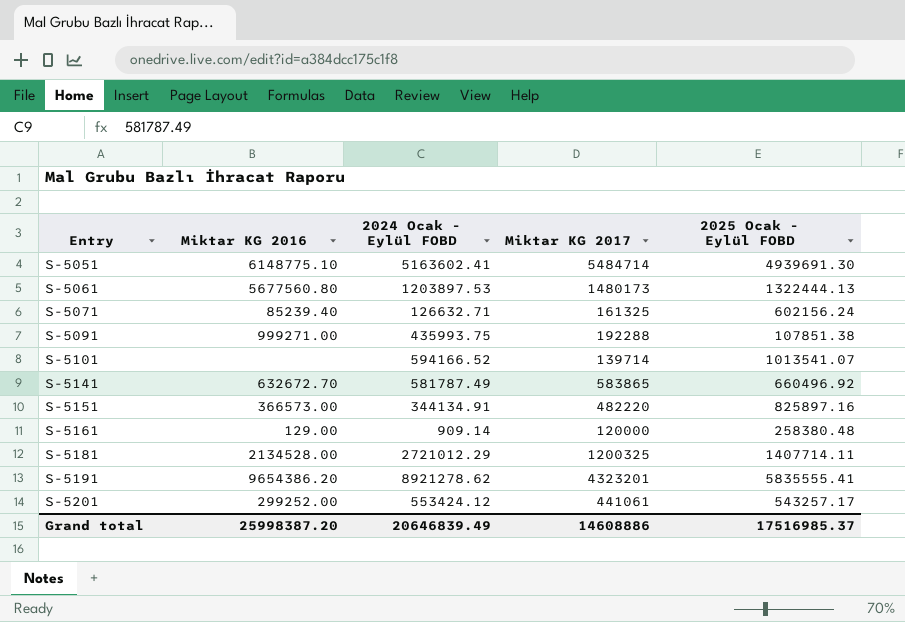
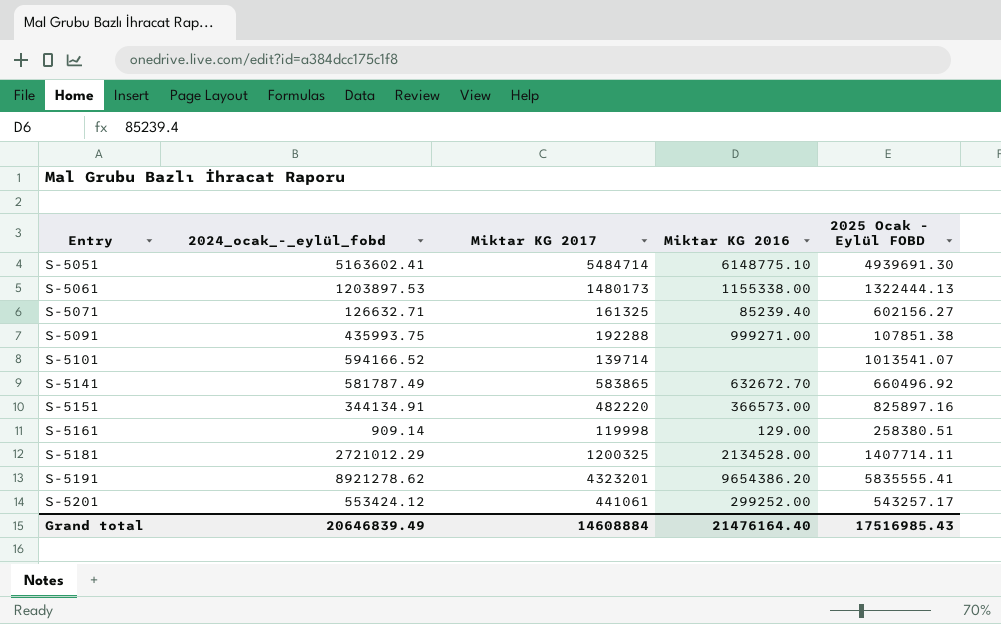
column name: 2024 Ocak - Eylül FOBD -> 2024_ocak_-_eylül_fobd
column Miktar KG 2016 | position: 2 -> 4
S-5061 | Miktar KG 2016: 5677560.80 -> 1155338.00
S-5071 | 2025 Ocak - Eylül FOBD: 602156.24 -> 602156.27
S-5161 | Miktar KG 2017: 120000 -> 119998
S-5161 | 2025 Ocak - Eylül FOBD: 258380.48 -> 258380.51
Grand total | Miktar KG 2017: 14608886 -> 14608884
Grand total | Miktar KG 2016: 25998387.20 -> 21476164.40
Grand total | 2025 Ocak - Eylül FOBD: 17516985.37 -> 17516985.43

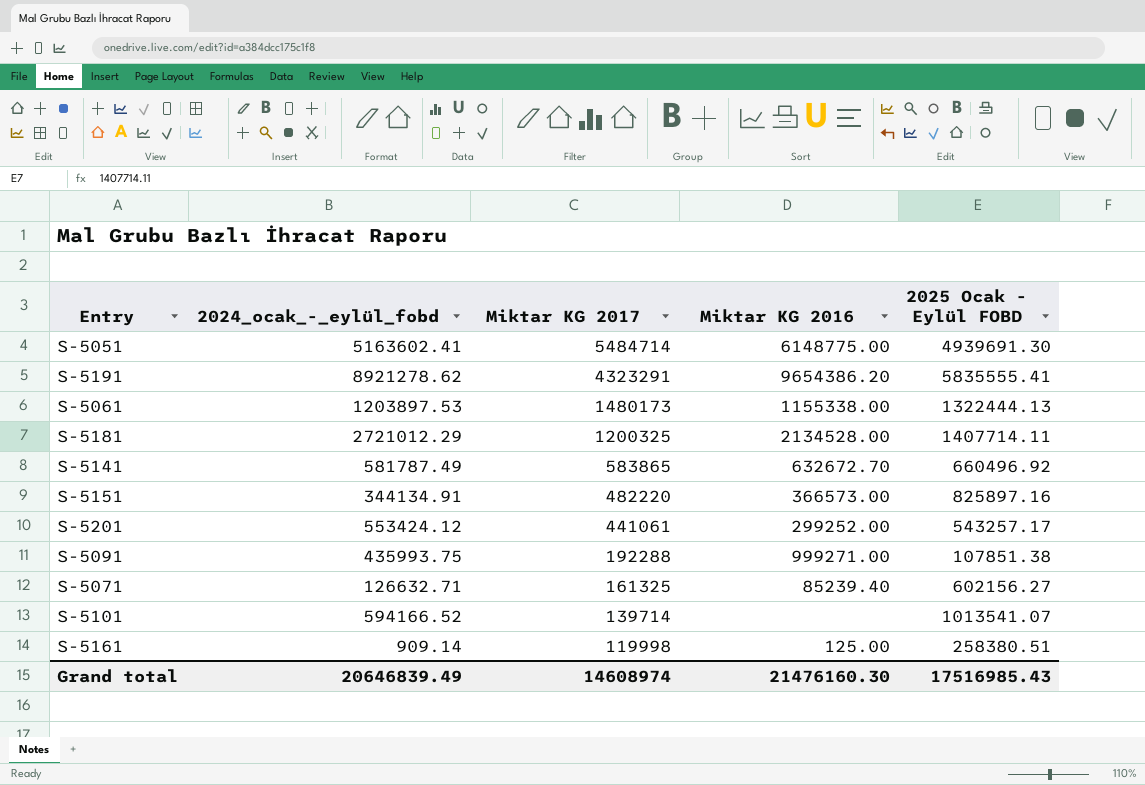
row order: Entry ascending -> Miktar KG 2017 descending
S-5051 | Miktar KG 2016: 6148775.10 -> 6148775.00
S-5191 | Miktar KG 2017: 4323201 -> 4323291
S-5161 | Miktar KG 2016: 129.00 -> 125.00
Grand total | Miktar KG 2017: 14608884 -> 14608974
Grand total | Miktar KG 2016: 21476164.40 -> 21476160.30

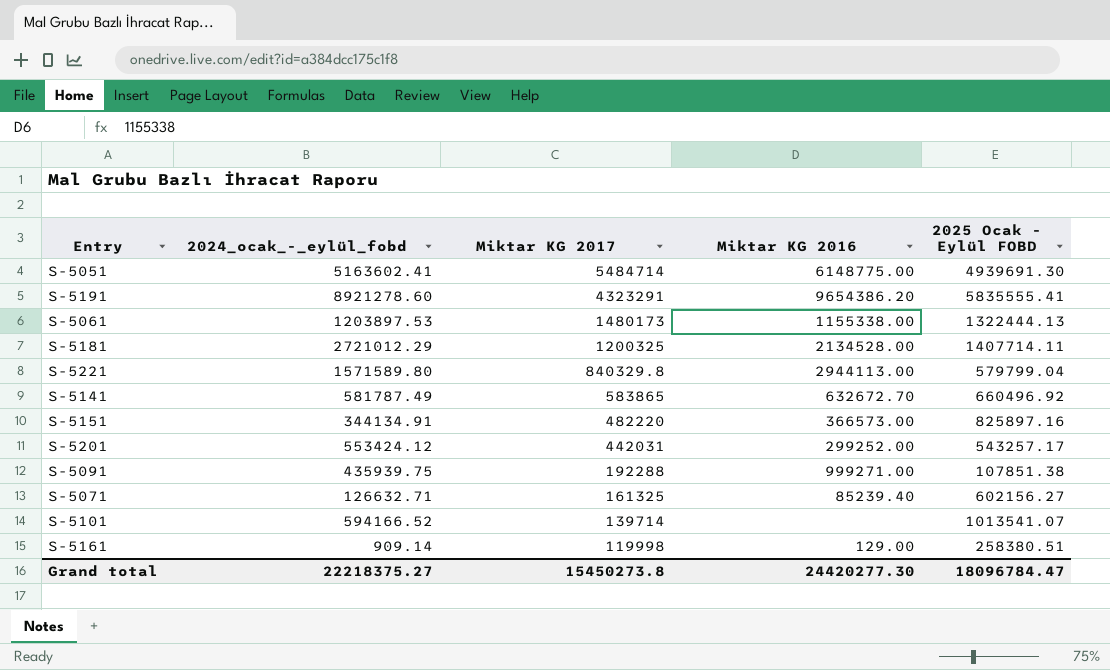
S-5191 | 2024_ocak_-_eylül_fobd: 8921278.62 -> 8921278.60
row S-5221: none -> 1571589.80 | 840329.8 | 2944113.00 | 579799.04
S-5201 | Miktar KG 2017: 441061 -> 442031
S-5091 | 2024_ocak_-_eylül_fobd: 435993.75 -> 435939.75
S-5161 | Miktar KG 2016: 125.00 -> 129.00
Grand total | 2024_ocak_-_eylül_fobd: 20646839.49 -> 22218375.27
Grand total | Miktar KG 2017: 14608974 -> 15450273.8
Grand total | Miktar KG 2016: 21476160.30 -> 24420277.30
Grand total | 2025 Ocak - Eylül FOBD: 17516985.43 -> 18096784.47

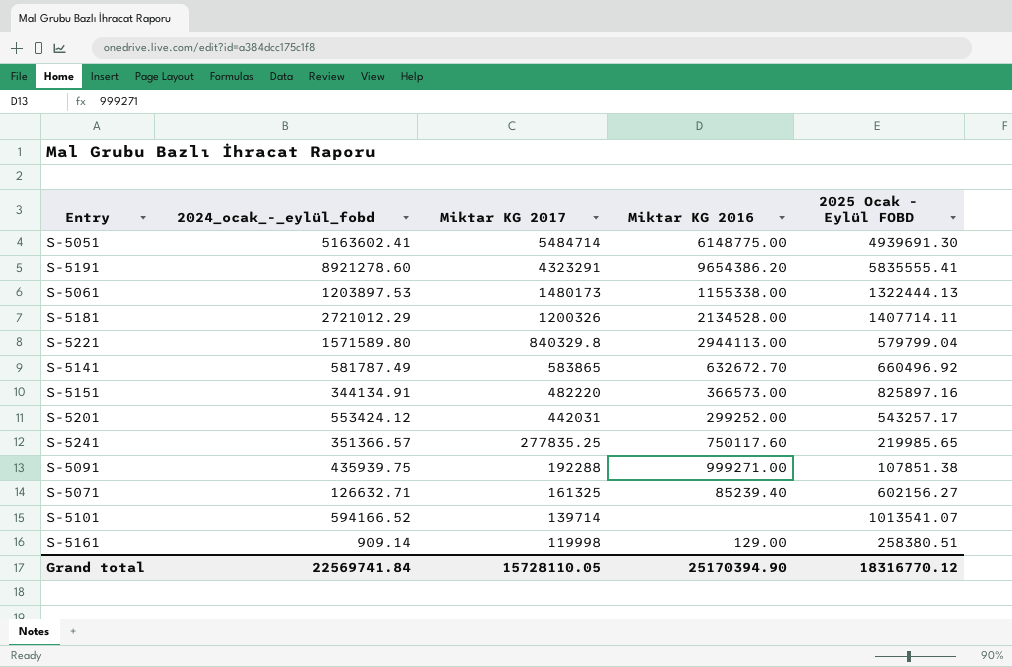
S-5181 | Miktar KG 2017: 1200325 -> 1200326
row S-5241: none -> 351366.57 | 277835.25 | 750117.60 | 219985.65
Grand total | 2024_ocak_-_eylül_fobd: 22218375.27 -> 22569741.84
Grand total | Miktar KG 2017: 15450273.8 -> 15728110.05
Grand total | Miktar KG 2016: 24420277.30 -> 25170394.90
Grand total | 2025 Ocak - Eylül FOBD: 18096784.47 -> 18316770.12

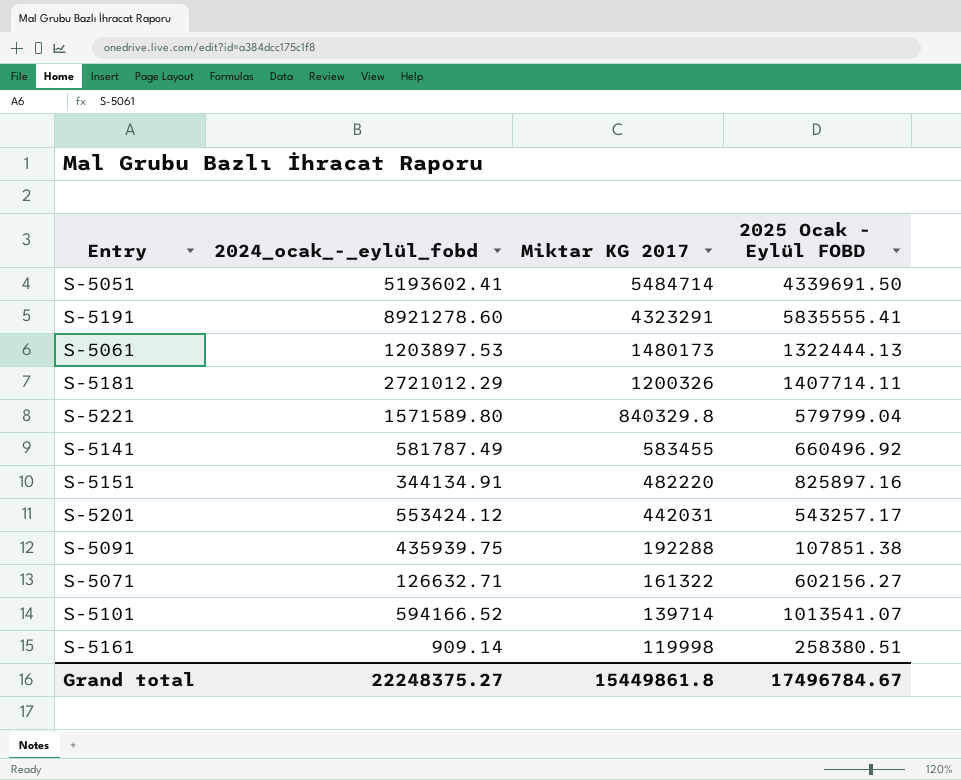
column Miktar KG 2016 | position: 4 -> none
row S-5241: 351366.57 | 277835.25 | 750117.60 | 219985.65 -> none
S-5051 | 2024_ocak_-_eylül_fobd: 5163602.41 -> 5193602.41
S-5051 | 2025 Ocak - Eylül FOBD: 4939691.30 -> 4339691.50
S-5141 | Miktar KG 2017: 583865 -> 583455
S-5071 | Miktar KG 2017: 161325 -> 161322
Grand total | 2024_ocak_-_eylül_fobd: 22569741.84 -> 22248375.27
Grand total | Miktar KG 2017: 15728110.05 -> 15449861.8
Grand total | 2025 Ocak - Eylül FOBD: 18316770.12 -> 17496784.67

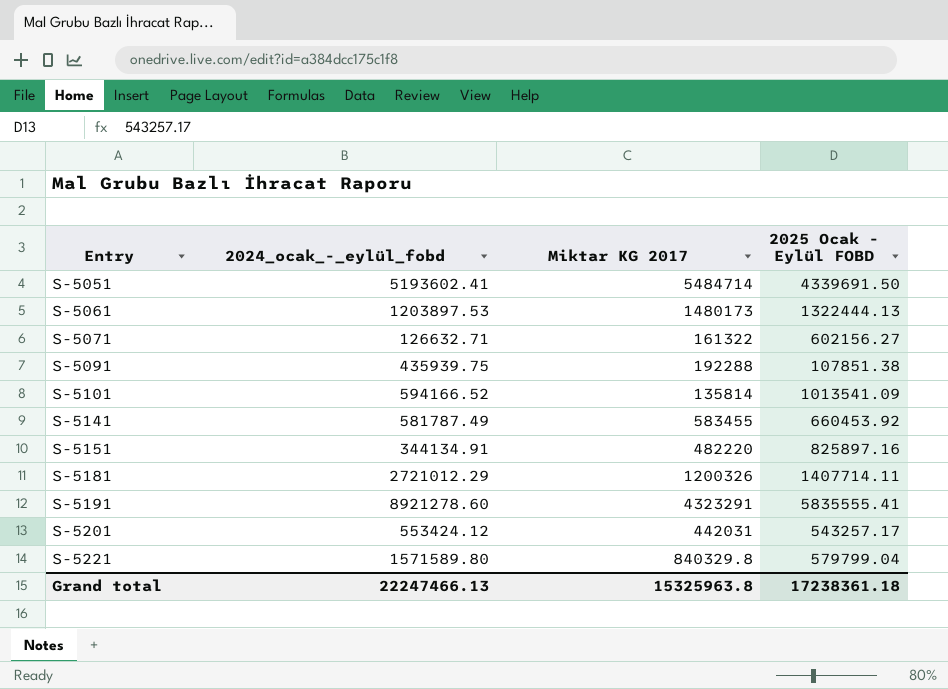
row order: Miktar KG 2017 descending -> Entry ascending
row S-5161: 909.14 | 119998 | 258380.51 -> none
S-5101 | Miktar KG 2017: 139714 -> 135814
S-5101 | 2025 Ocak - Eylül FOBD: 1013541.07 -> 1013541.09
S-5141 | 2025 Ocak - Eylül FOBD: 660496.92 -> 660453.92
Grand total | 2024_ocak_-_eylül_fobd: 22248375.27 -> 22247466.13
Grand total | Miktar KG 2017: 15449861.8 -> 15325963.8
Grand total | 2025 Ocak - Eylül FOBD: 17496784.67 -> 17238361.18

